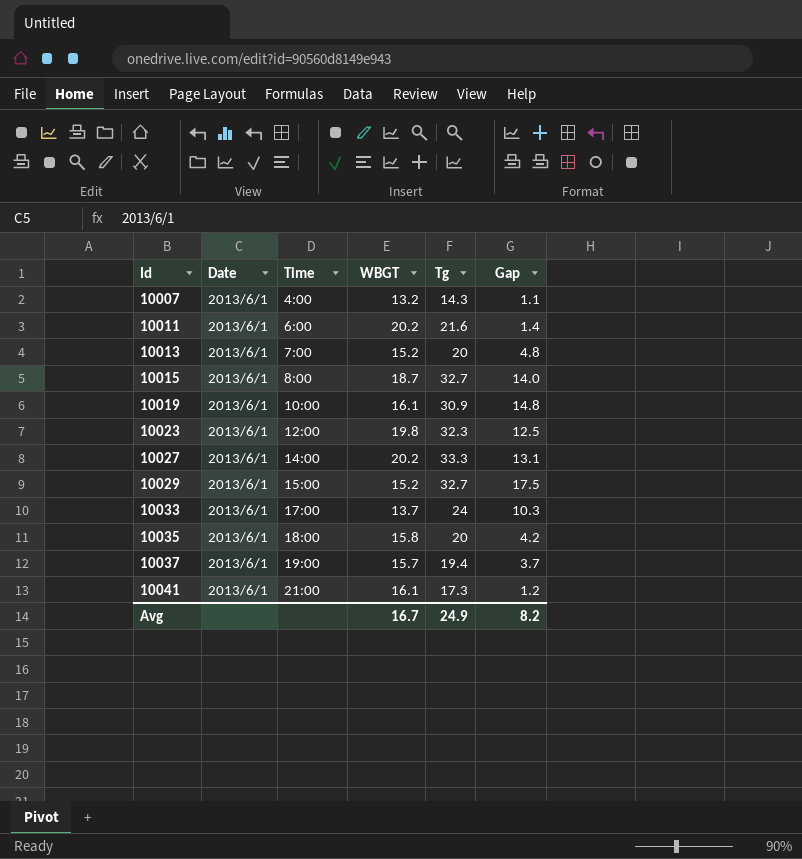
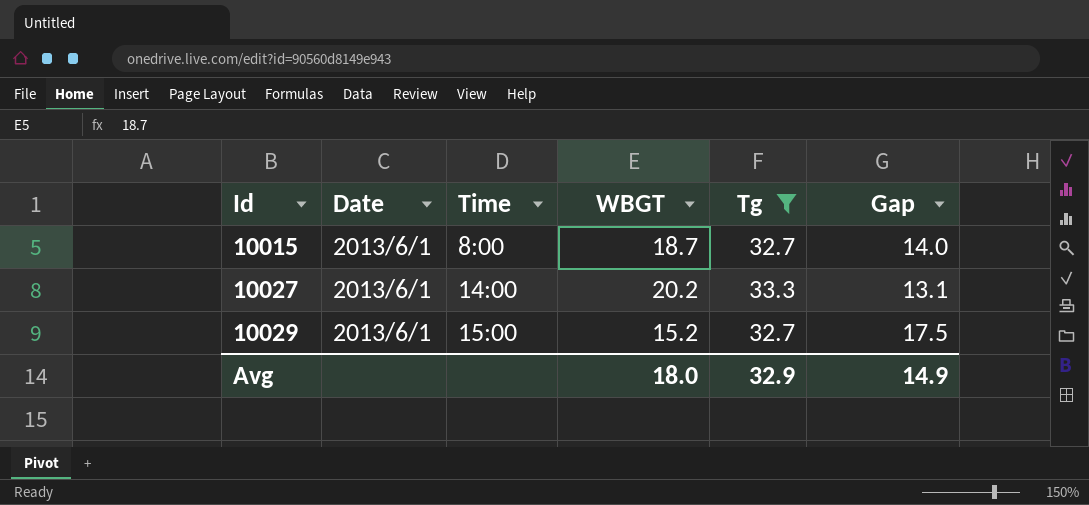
filter: none -> Tg >= 32.7
Avg | WBGT: 16.7 -> 18.0
Avg | Tg: 24.9 -> 32.9
Avg | Gap: 8.2 -> 14.9

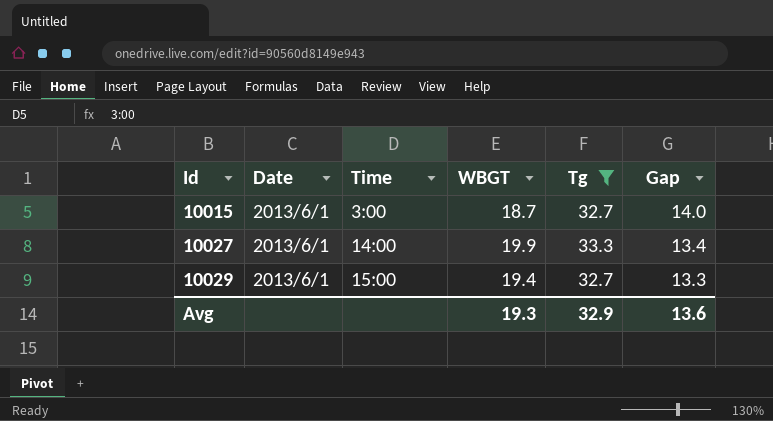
10015 | Time: 8:00 -> 3:00
10027 | WBGT: 20.2 -> 19.9
10027 | Gap: 13.1 -> 13.4
10029 | WBGT: 15.2 -> 19.4
10029 | Gap: 17.5 -> 13.3
Avg | WBGT: 18.0 -> 19.3
Avg | Gap: 14.9 -> 13.6

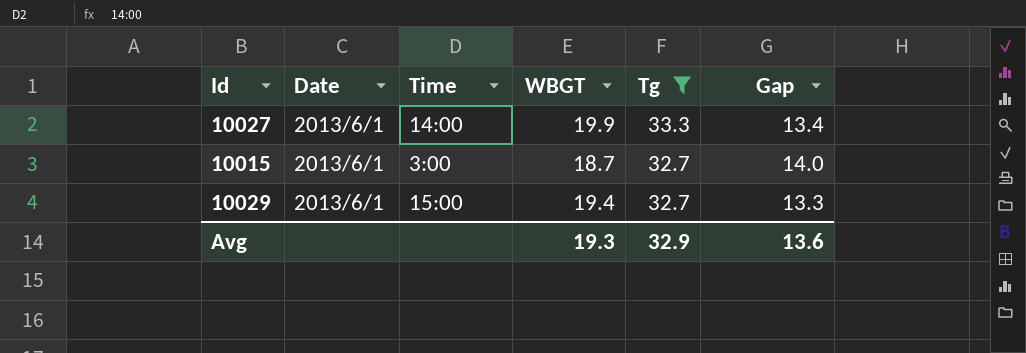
row order: Id ascending -> Tg descending

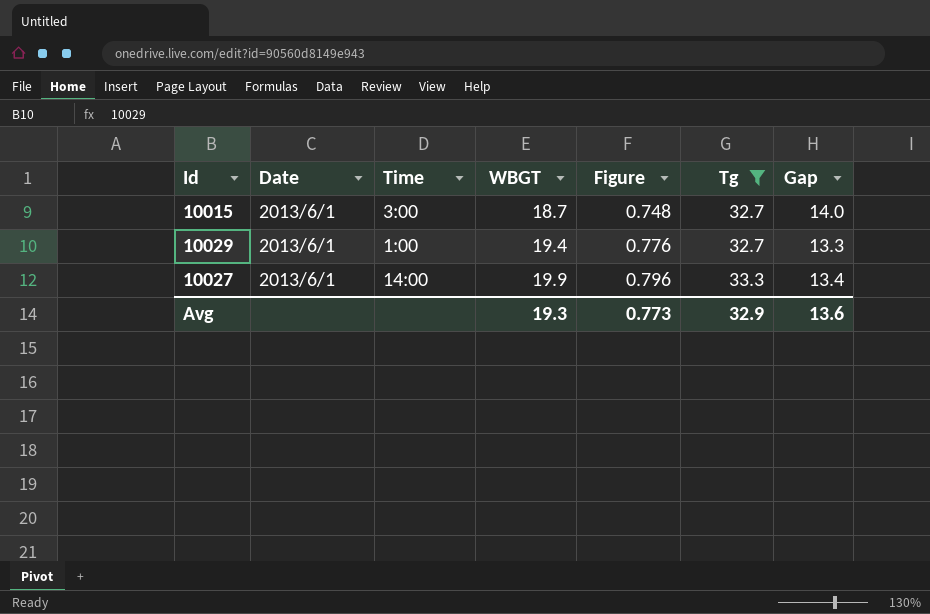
row order: Tg descending -> WBGT ascending
column Figure | formula: none -> [WBGT] * 0.04
10029 | Time: 15:00 -> 1:00

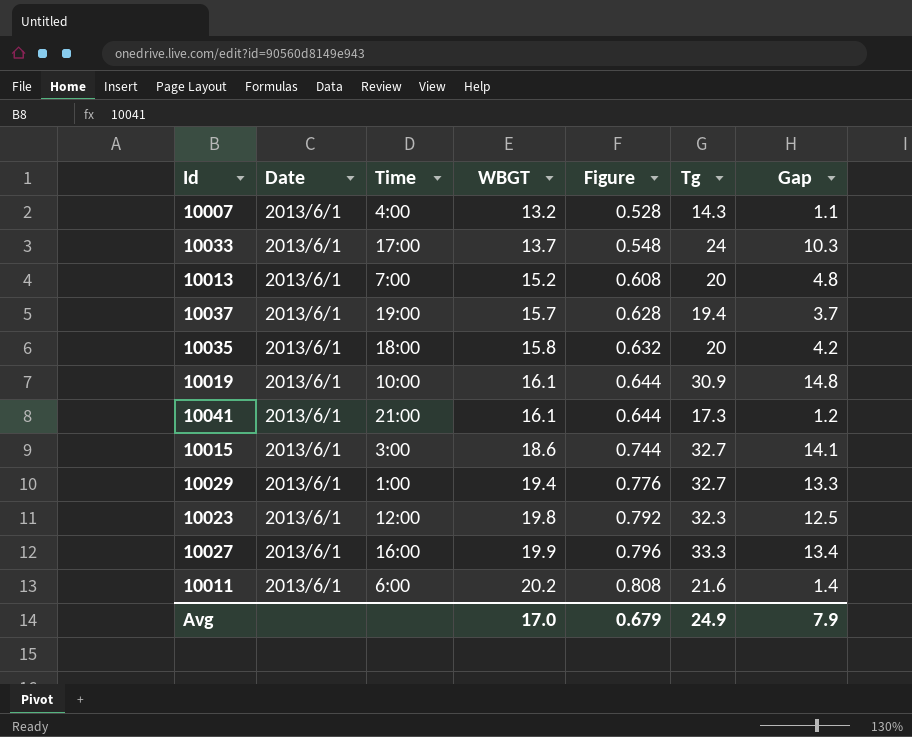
filter: Tg >= 32.7 -> none
10015 | WBGT: 18.7 -> 18.6
10015 | Figure: 0.748 -> 0.744
10015 | Gap: 14.0 -> 14.1
10027 | Time: 14:00 -> 16:00
Avg | WBGT: 19.3 -> 17.0
Avg | Figure: 0.773 -> 0.679
Avg | Tg: 32.9 -> 24.9
Avg | Gap: 13.6 -> 7.9

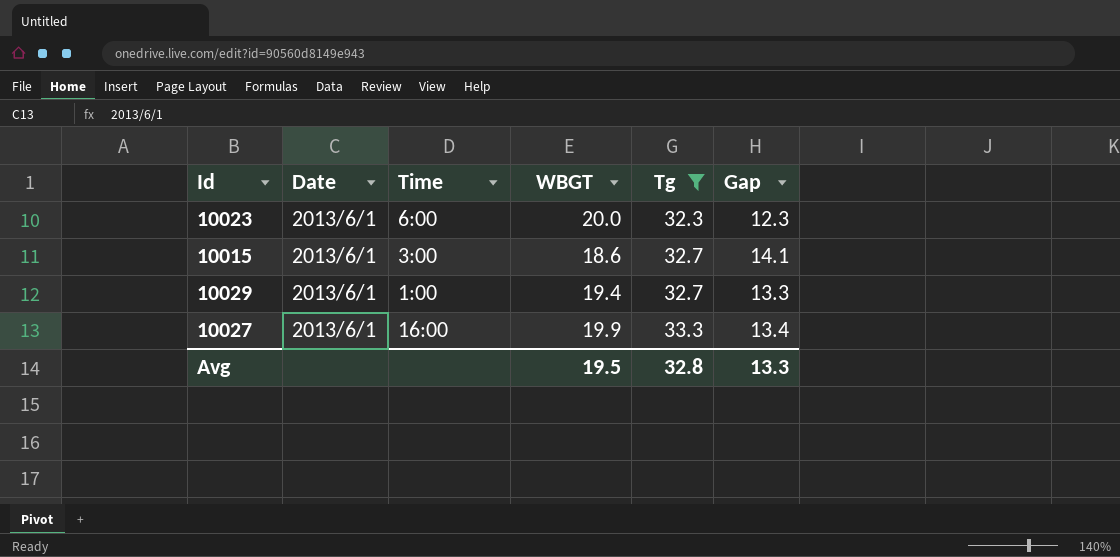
filter: none -> Tg >= 32.3
row order: WBGT ascending -> Tg ascending
column Figure | formula: [WBGT] * 0.04 -> none
10023 | Time: 12:00 -> 6:00
10023 | WBGT: 19.8 -> 20.0
10023 | Gap: 12.5 -> 12.3
Avg | WBGT: 17.0 -> 19.5
Avg | Tg: 24.9 -> 32.8
Avg | Gap: 7.9 -> 13.3

